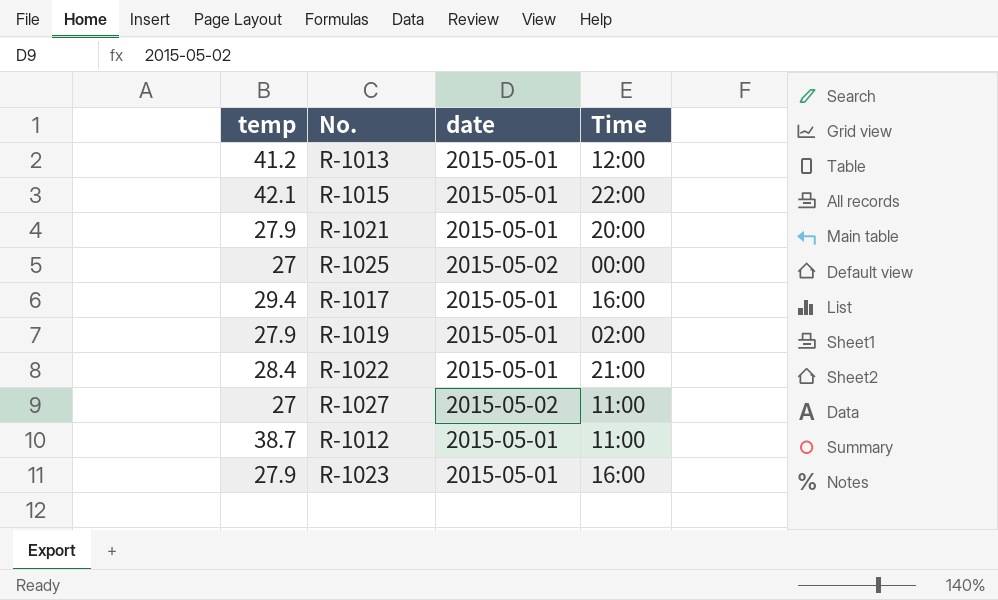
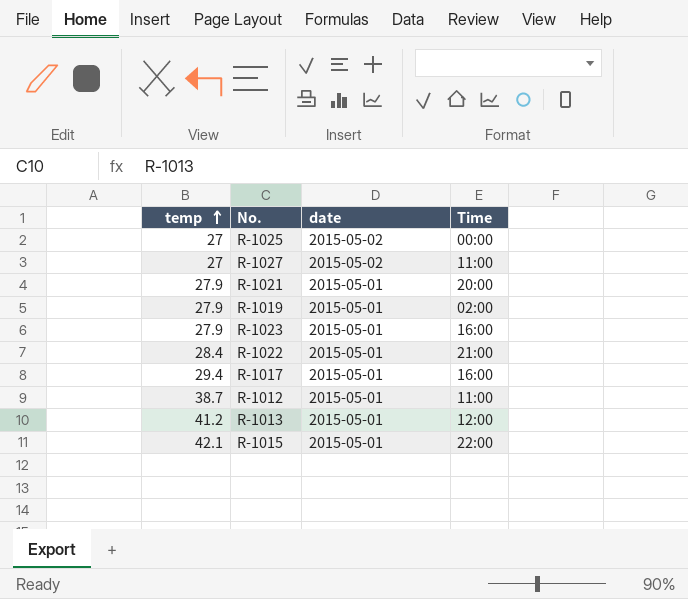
row order: none -> temp ascending

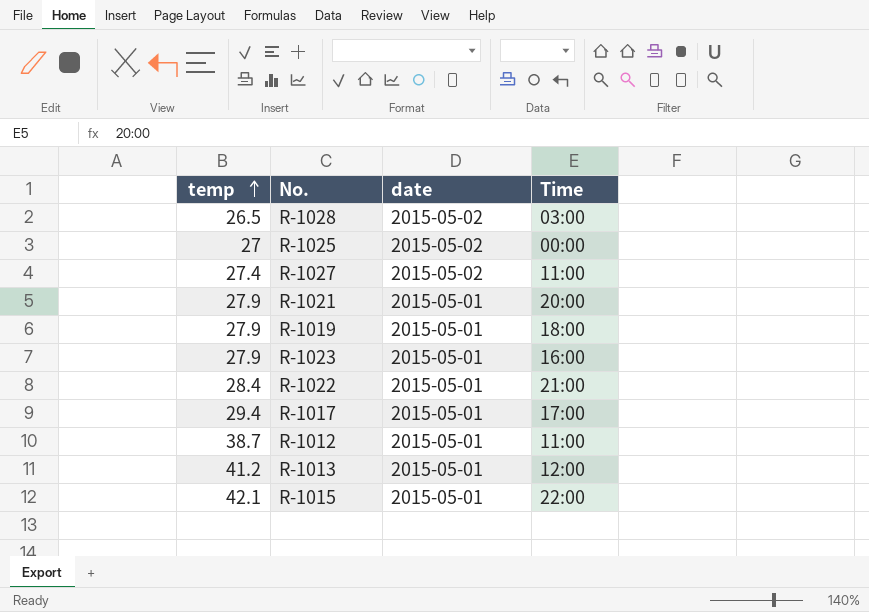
row R-1028: none -> 26.5 | 2015-05-02 | 03:00
R-1027 | temp: 27 -> 27.4
R-1019 | Time: 02:00 -> 18:00
R-1017 | Time: 16:00 -> 17:00

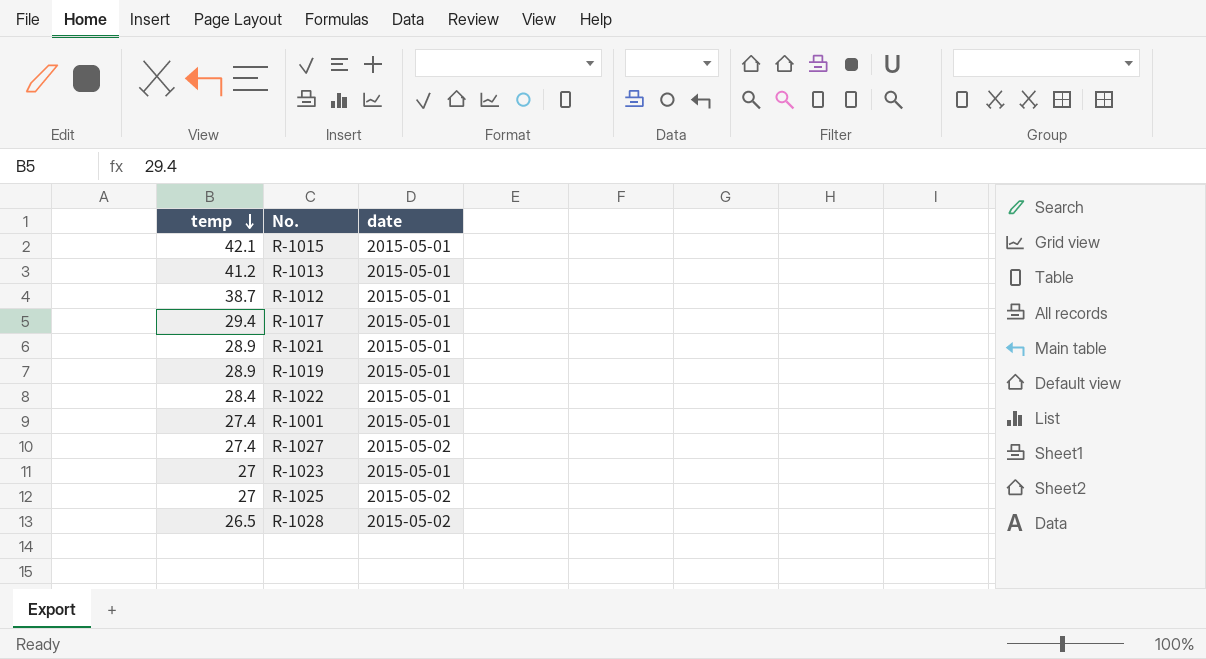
row order: temp ascending -> temp descending
column Time | position: 4 -> none
R-1021 | temp: 27.9 -> 28.9
R-1019 | temp: 27.9 -> 28.9
row R-1001: none -> 27.4 | 2015-05-01
R-1023 | temp: 27.9 -> 27

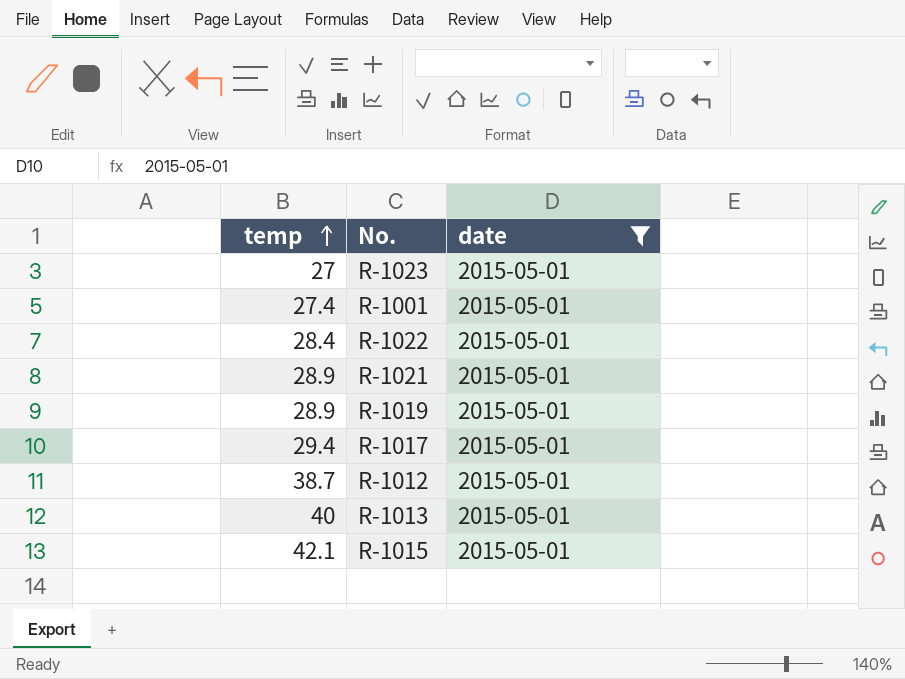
filter: none -> date = 2015-05-01
row order: temp descending -> temp ascending
R-1013 | temp: 41.2 -> 40

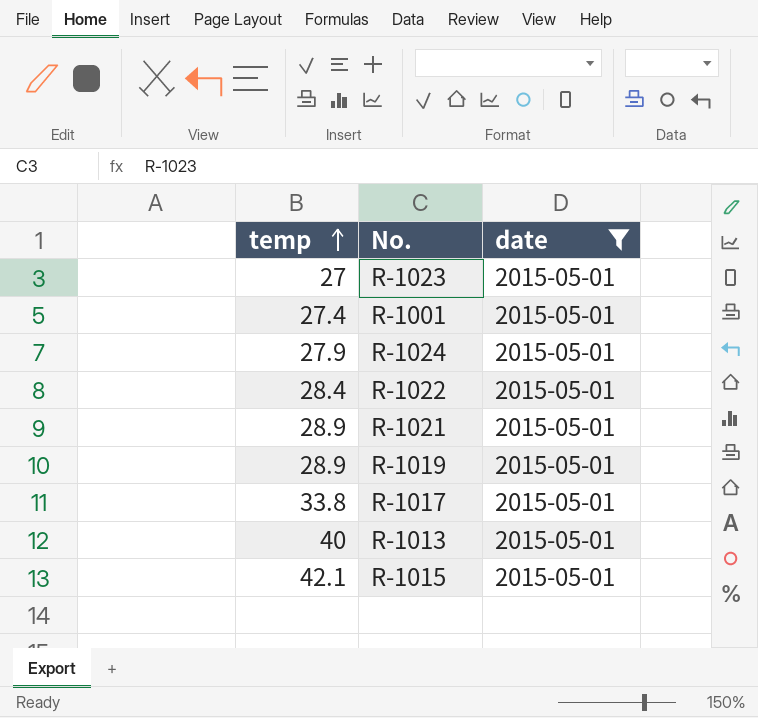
row R-1012: 38.7 | 2015-05-01 -> none
row R-1024: none -> 27.9 | 2015-05-01
R-1017 | temp: 29.4 -> 33.8

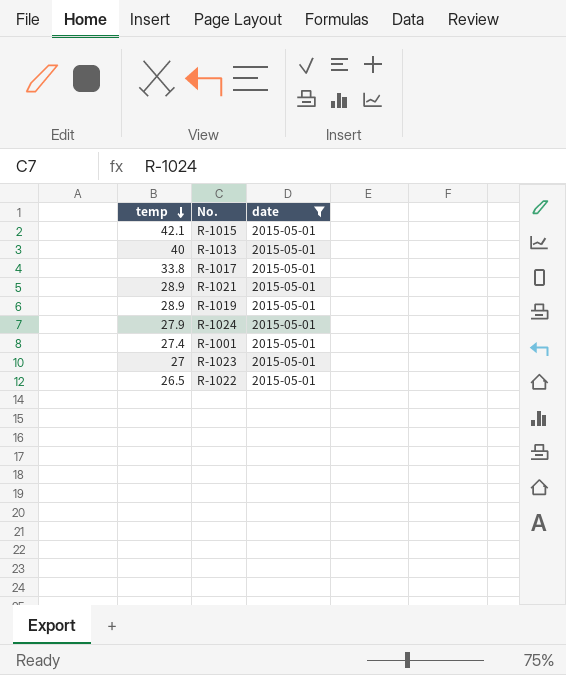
row order: temp ascending -> temp descending
R-1022 | temp: 28.4 -> 26.5

